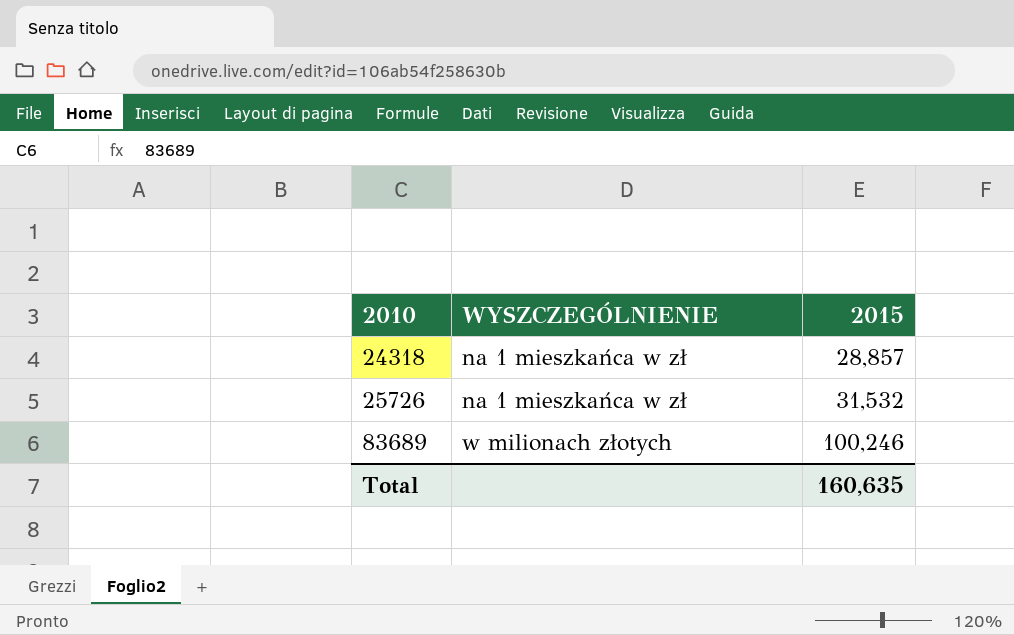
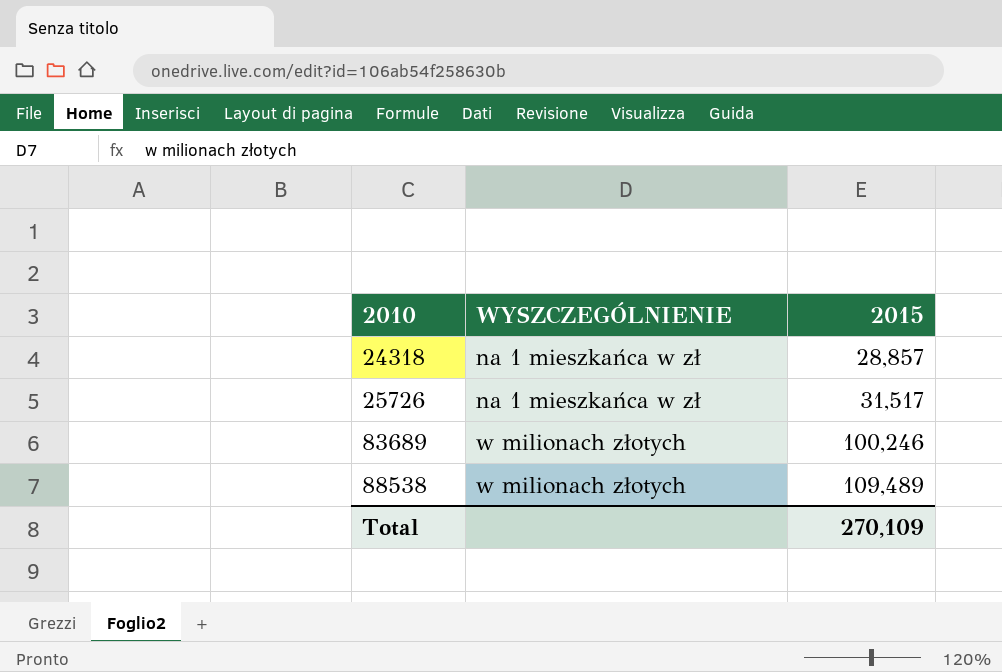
25726 | 2015: 31,532 -> 31,517
row 88538: none -> w milionach złotych | 109,489
Total | 2015: 160,635 -> 270,109

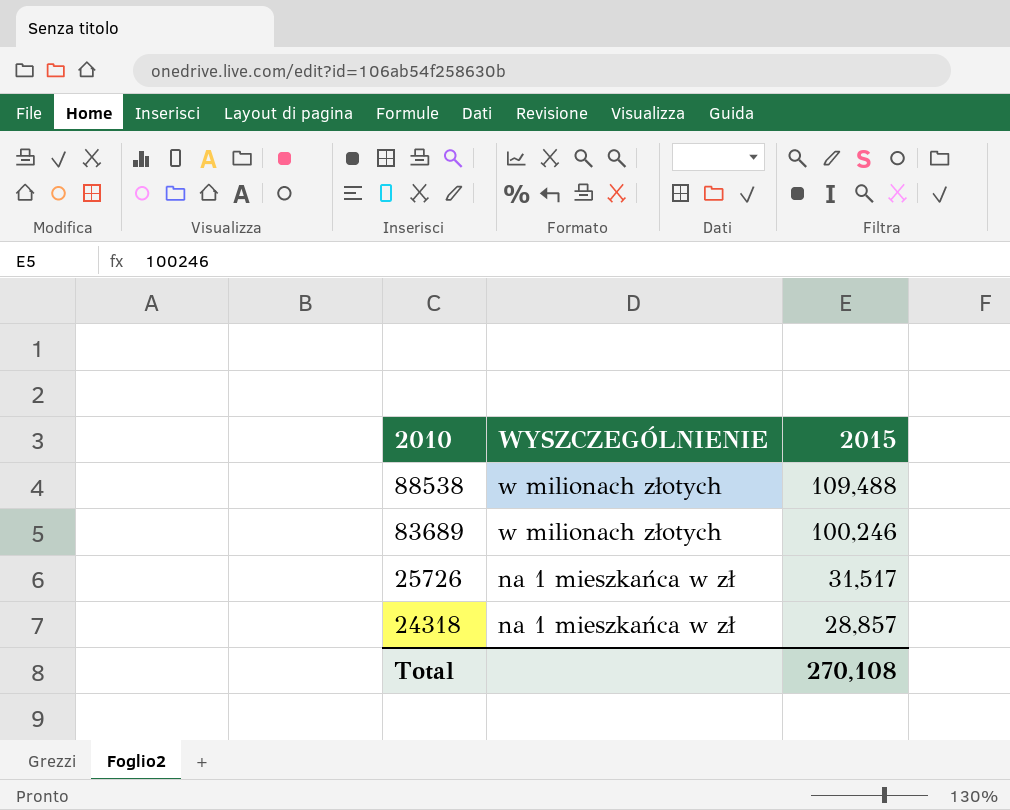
row order: 2010 ascending -> 2010 descending
88538 | 2015: 109,489 -> 109,488
Total | 2015: 270,109 -> 270,108

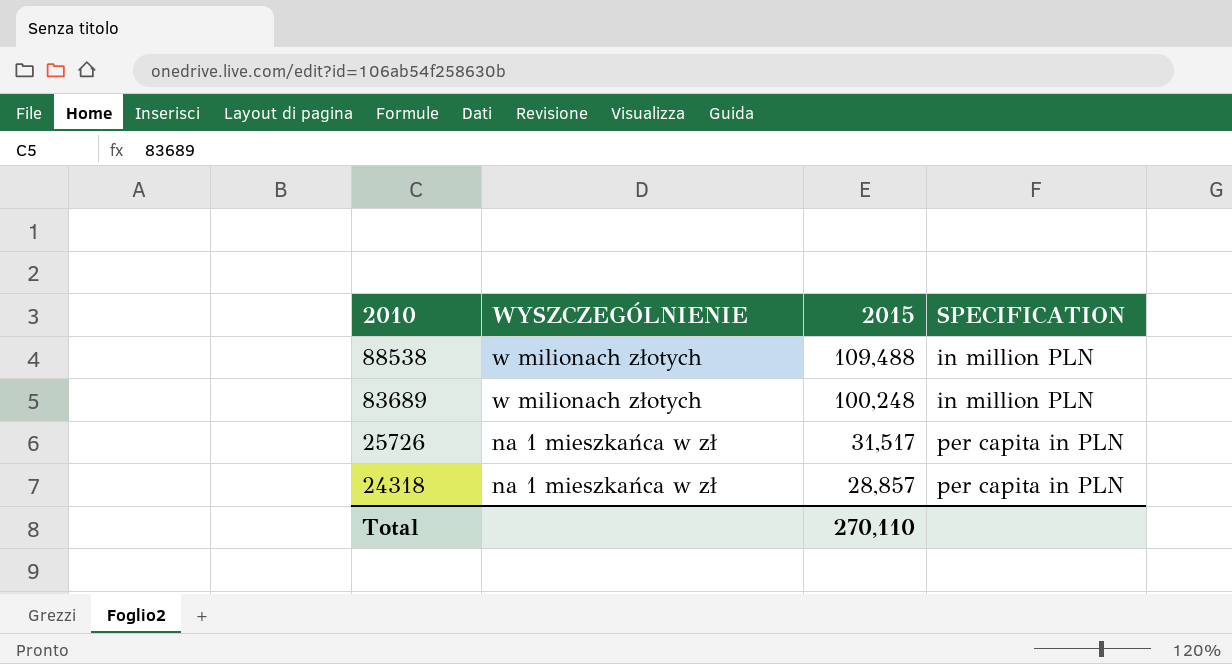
column SPECIFICATION | position: none -> 4
83689 | 2015: 100,246 -> 100,248
Total | 2015: 270,108 -> 270,110

